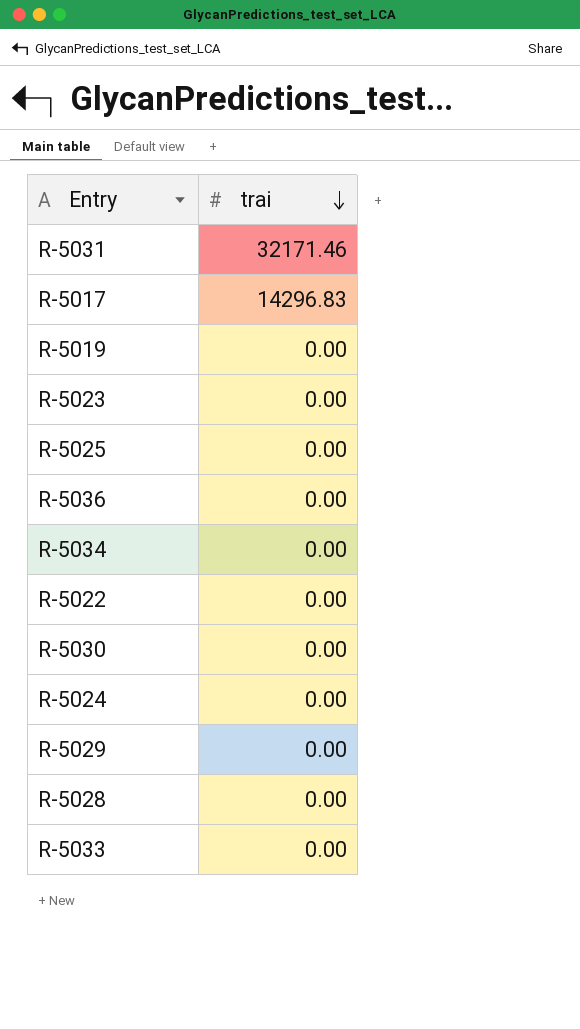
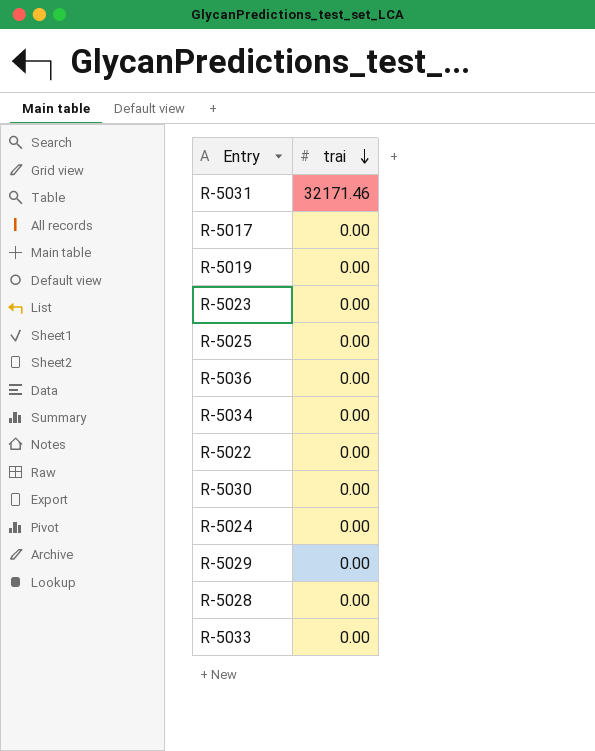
R-5017 | trai: 14296.83 -> 0.00

